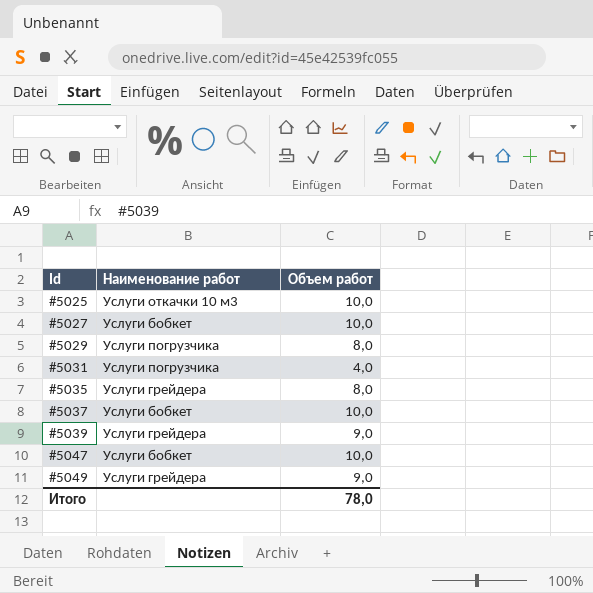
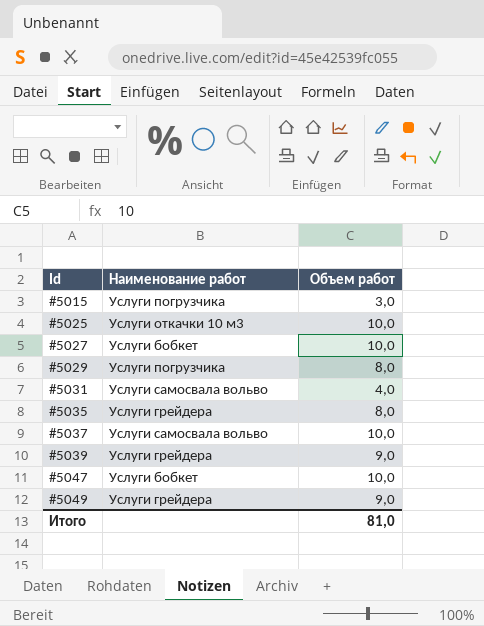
row #5015: none -> Услуги погрузчика | 3,0
#5031 | Наименование работ: Услуги погрузчика -> Услуги самосвала вольво
#5037 | Наименование работ: Услуги бобкет -> Услуги самосвала вольво
Итого | Объем работ: 78,0 -> 81,0

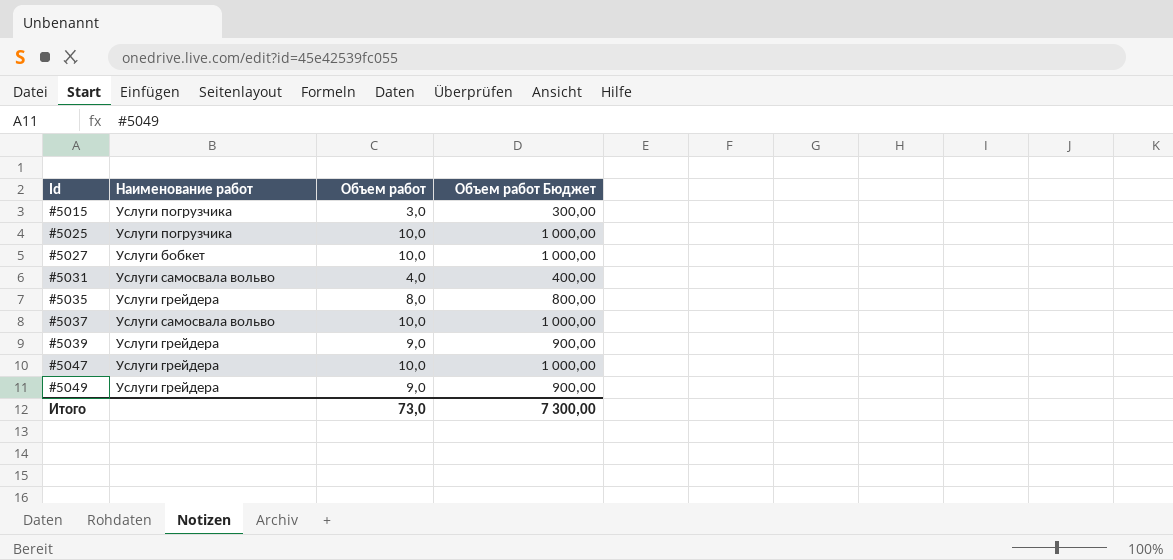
column Объем работ Бюджет | formula: none -> [Объем работ] * 100
row #5029: Услуги погрузчика | 8,0 -> none
#5025 | Наименование работ: Услуги откачки 10 м3 -> Услуги погрузчика
#5047 | Наименование работ: Услуги бобкет -> Услуги грейдера
Итого | Объем работ: 81,0 -> 73,0

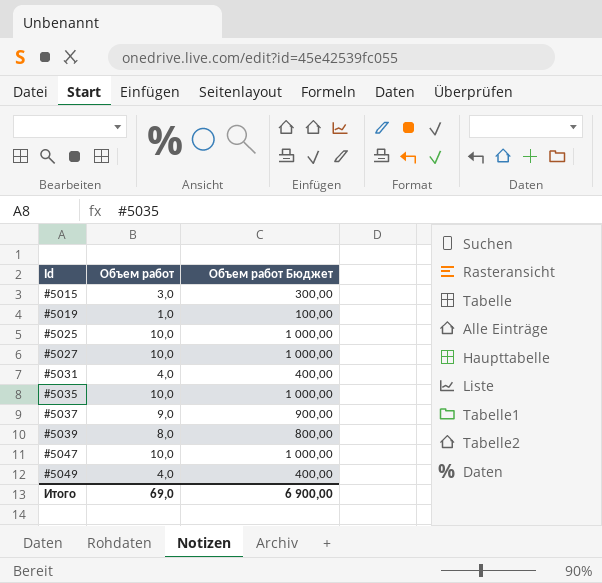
column Наименование работ | position: 2 -> none
row #5019: none -> 1,0 | 100,00
#5035 | Объем работ: 8,0 -> 10,0
#5035 | Объем работ Бюджет: 800,00 -> 1 000,00
#5037 | Объем работ: 10,0 -> 9,0
#5037 | Объем работ Бюджет: 1 000,00 -> 900,00
#5039 | Объем работ: 9,0 -> 8,0
#5039 | Объем работ Бюджет: 900,00 -> 800,00
#5049 | Объем работ: 9,0 -> 4,0
#5049 | Объем работ Бюджет: 900,00 -> 400,00
Итого | Объем работ: 73,0 -> 69,0
Итого | Объем работ Бюджет: 7 300,00 -> 6 900,00

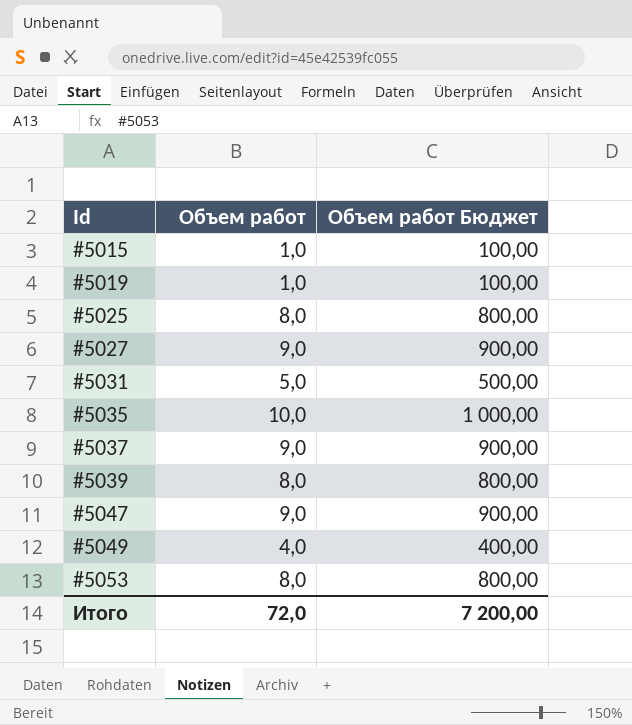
#5015 | Объем работ: 3,0 -> 1,0
#5015 | Объем работ Бюджет: 300,00 -> 100,00
#5025 | Объем работ: 10,0 -> 8,0
#5025 | Объем работ Бюджет: 1 000,00 -> 800,00
#5027 | Объем работ: 10,0 -> 9,0
#5027 | Объем работ Бюджет: 1 000,00 -> 900,00
#5031 | Объем работ: 4,0 -> 5,0
#5031 | Объем работ Бюджет: 400,00 -> 500,00
#5047 | Объем работ: 10,0 -> 9,0
#5047 | Объем работ Бюджет: 1 000,00 -> 900,00
row #5053: none -> 8,0 | 800,00
Итого | Объем работ: 69,0 -> 72,0
Итого | Объем работ Бюджет: 6 900,00 -> 7 200,00

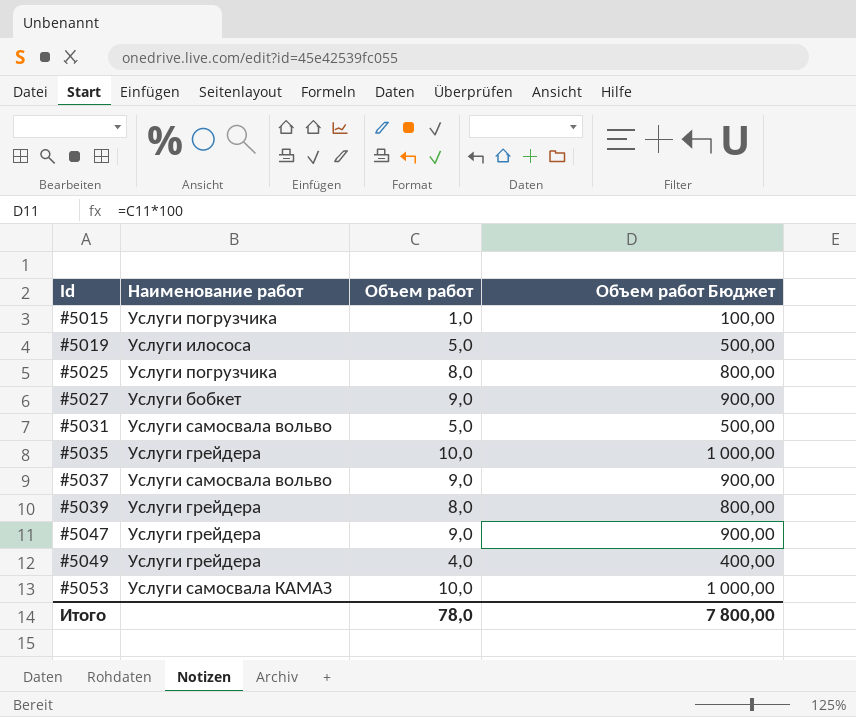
column Наименование работ | position: none -> 2
#5019 | Объем работ: 1,0 -> 5,0
#5019 | Объем работ Бюджет: 100,00 -> 500,00
#5053 | Объем работ: 8,0 -> 10,0
#5053 | Объем работ Бюджет: 800,00 -> 1 000,00
Итого | Объем работ: 72,0 -> 78,0
Итого | Объем работ Бюджет: 7 200,00 -> 7 800,00

